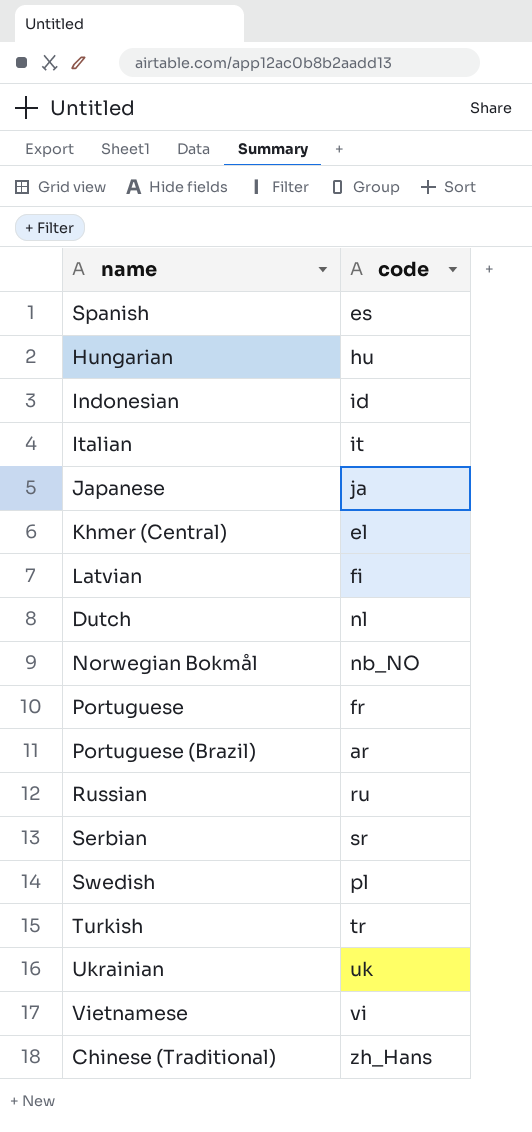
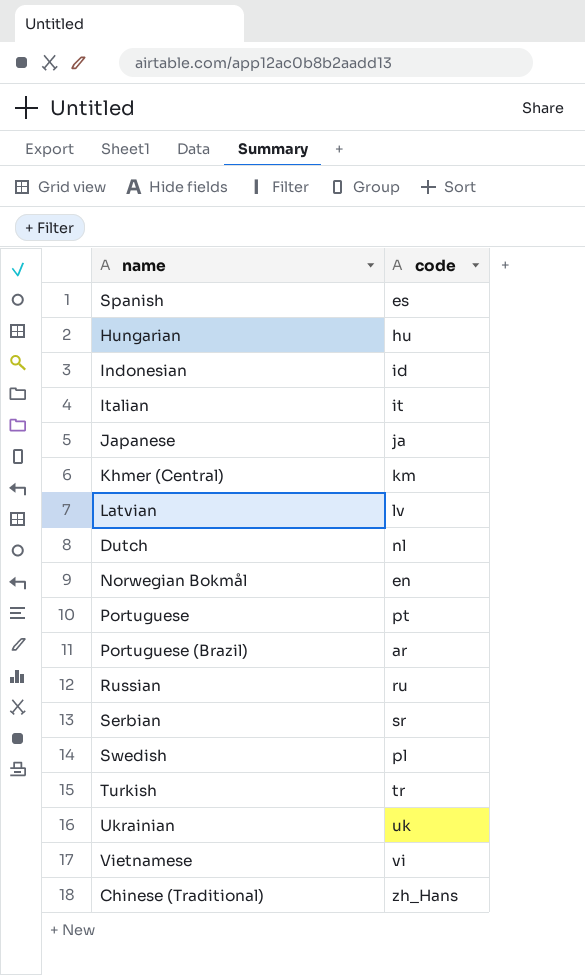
Khmer (Central) | code: el -> km
Latvian | code: fi -> lv
Norwegian Bokmål | code: nb_NO -> en
Portuguese | code: fr -> pt

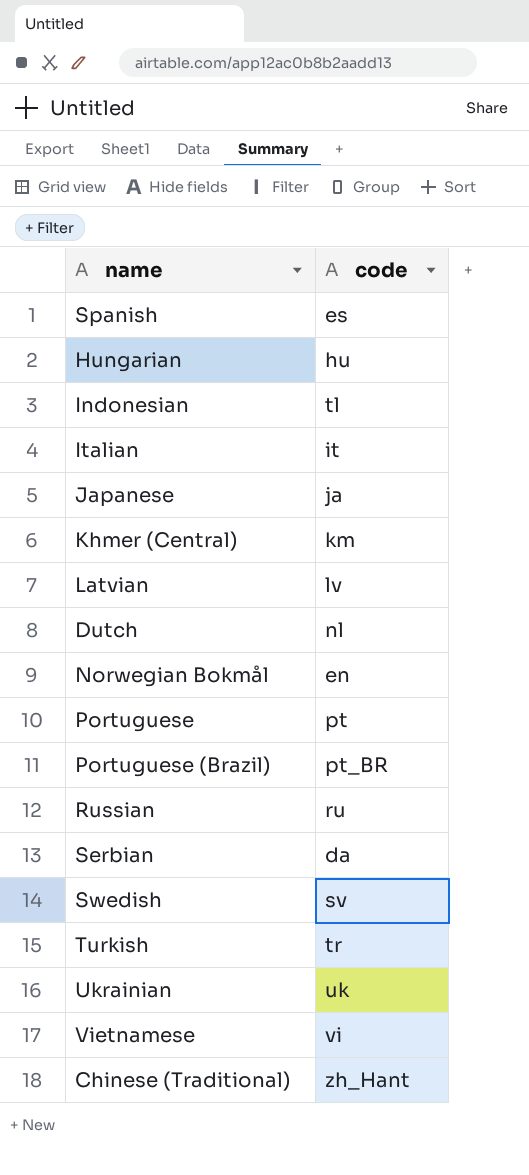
Indonesian | code: id -> tl
Portuguese (Brazil) | code: ar -> pt_BR
Serbian | code: sr -> da
Swedish | code: pl -> sv
Chinese (Traditional) | code: zh_Hans -> zh_Hant

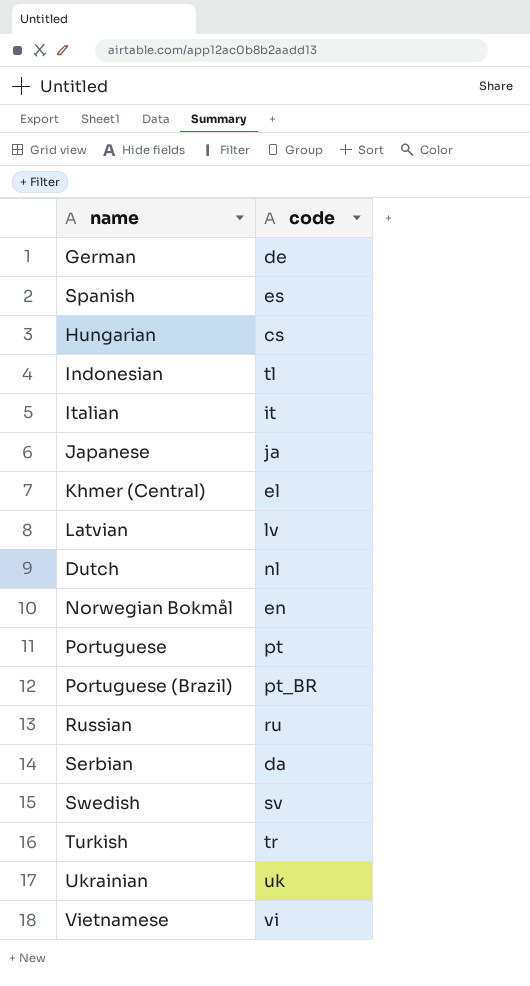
row Chinese (Traditional): zh_Hant -> none
row German: none -> de
Hungarian | code: hu -> cs
Khmer (Central) | code: km -> el

